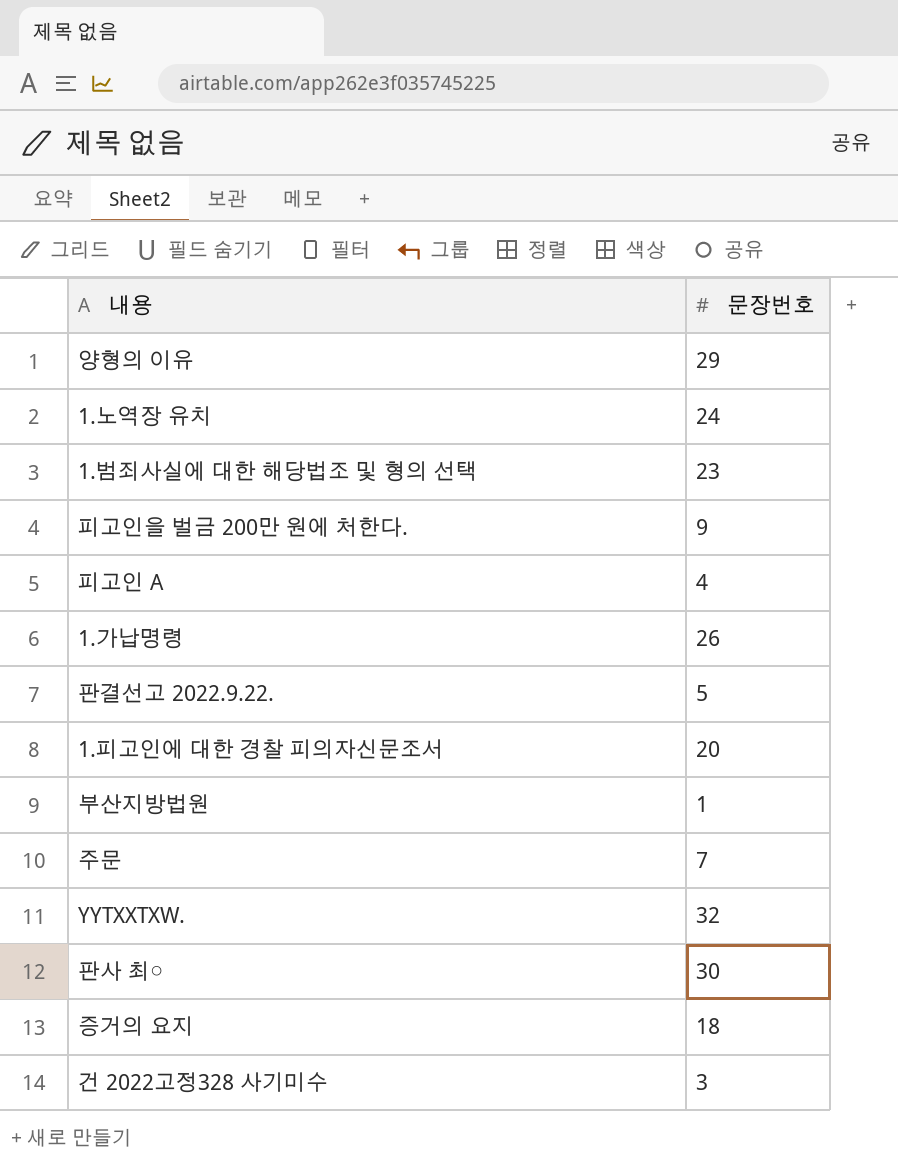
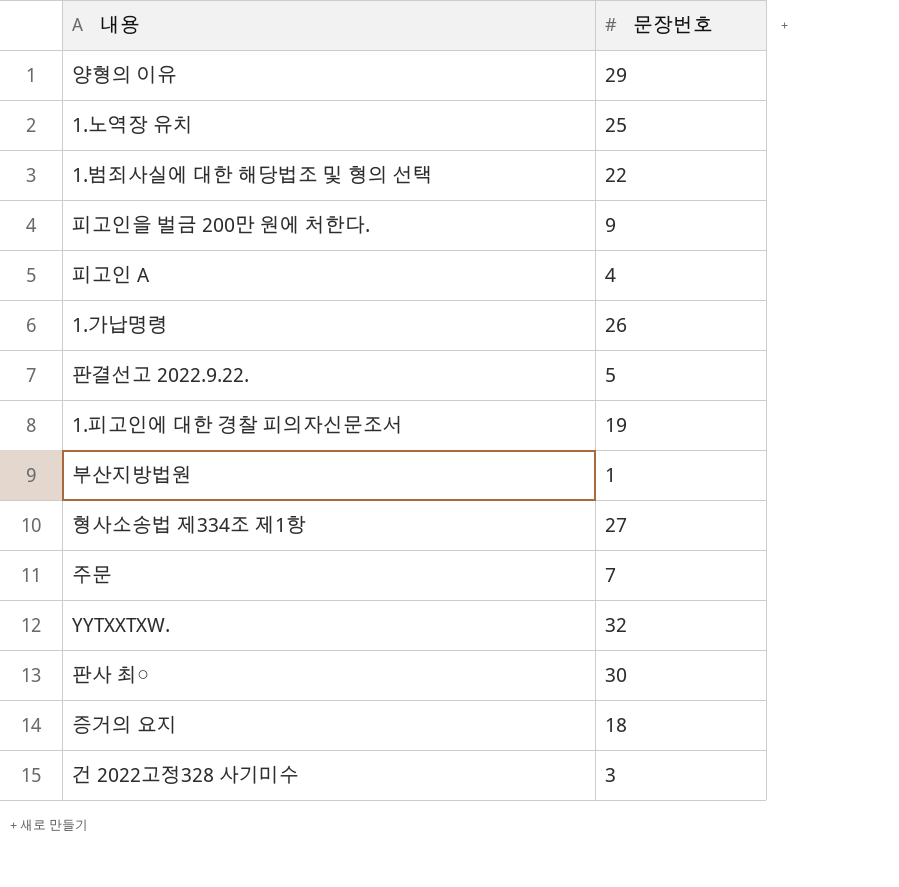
1.노역장 유치 | 문장번호: 24 -> 25
1.범죄사실에 대한 해당법조 및 형의 선택 | 문장번호: 23 -> 22
1.피고인에 대한 경찰 피의자신문조서 | 문장번호: 20 -> 19
row 형사소송법 제334조 제1항: none -> 27

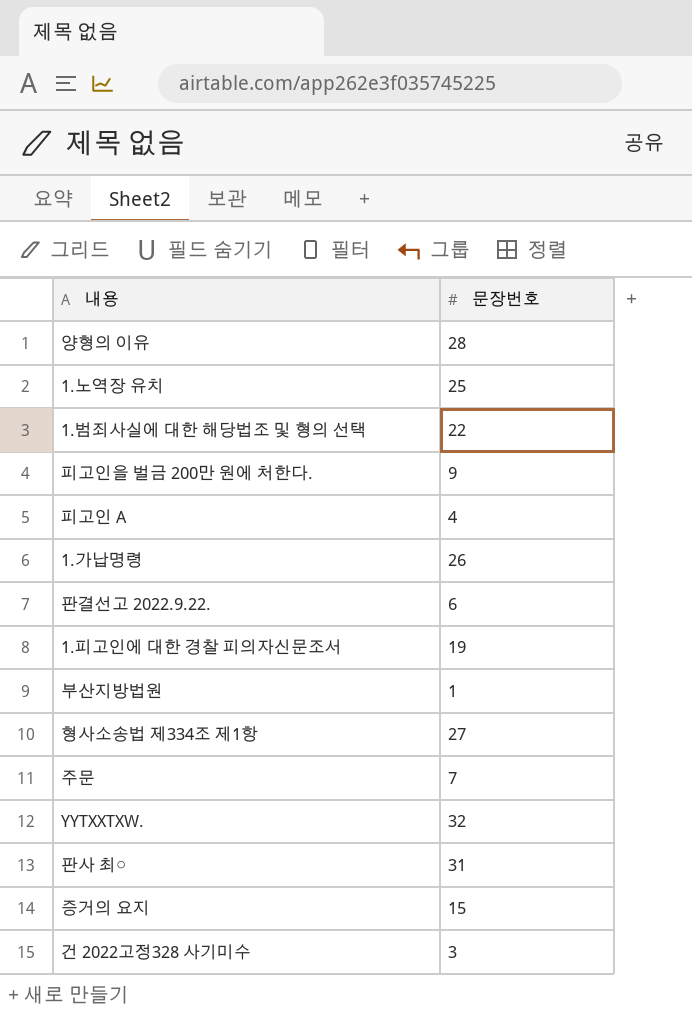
양형의 이유 | 문장번호: 29 -> 28
판결선고 2022.9.22. | 문장번호: 5 -> 6
판사 최○ | 문장번호: 30 -> 31
증거의 요지 | 문장번호: 18 -> 15

